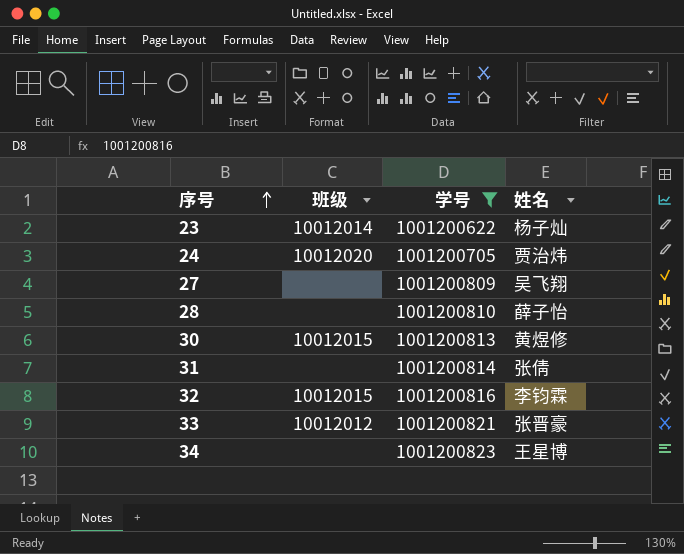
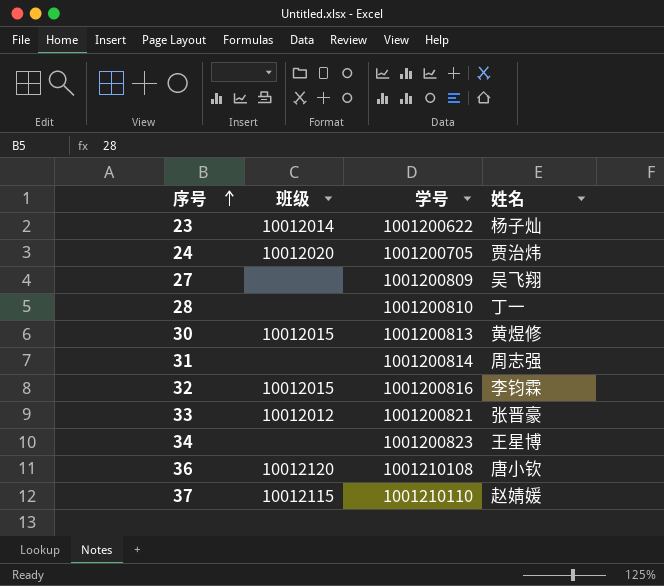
filter: 学号 <= 1001200823 -> none
28 | 姓名: 薛子怡 -> 丁一
31 | 姓名: 张倩 -> 周志强

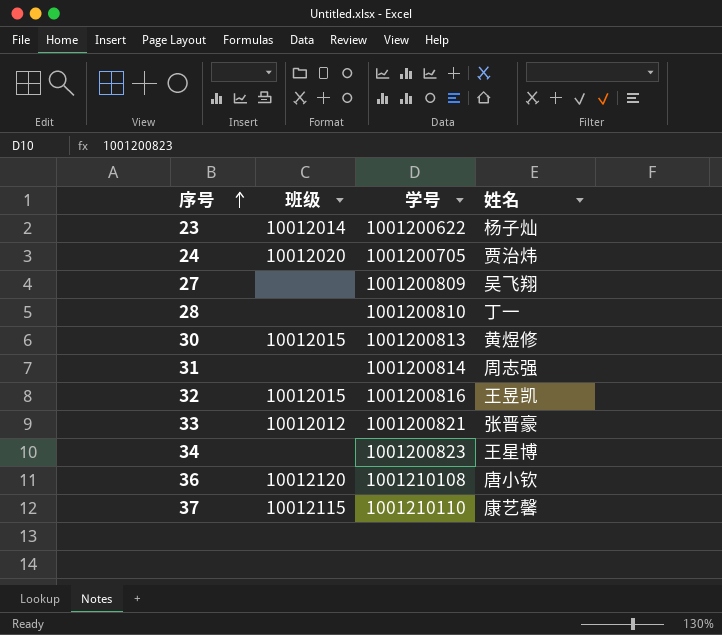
32 | 姓名: 李钧霖 -> 王昱凯
37 | 姓名: 赵婧媛 -> 康艺馨

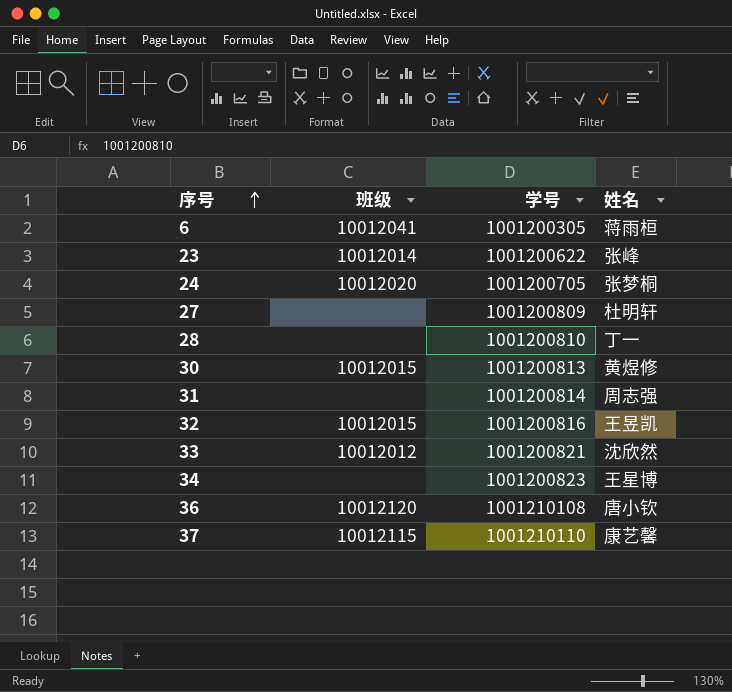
row 6: none -> 10012041 | 1001200305 | 蒋雨桓
23 | 姓名: 杨子灿 -> 张峰
24 | 姓名: 贾治炜 -> 张梦桐
27 | 姓名: 吴飞翔 -> 杜明轩
33 | 姓名: 张晋豪 -> 沈欣然

